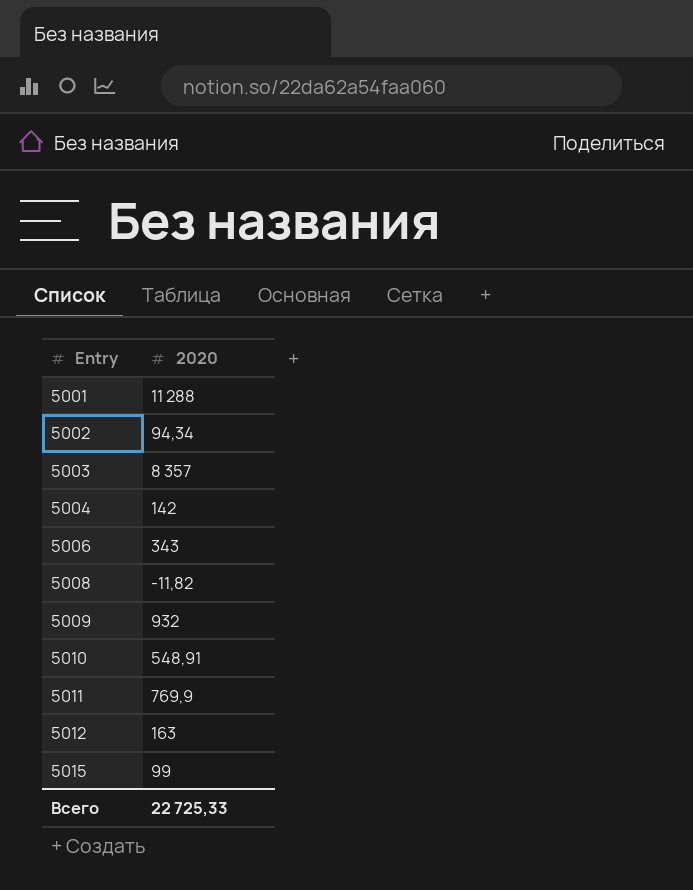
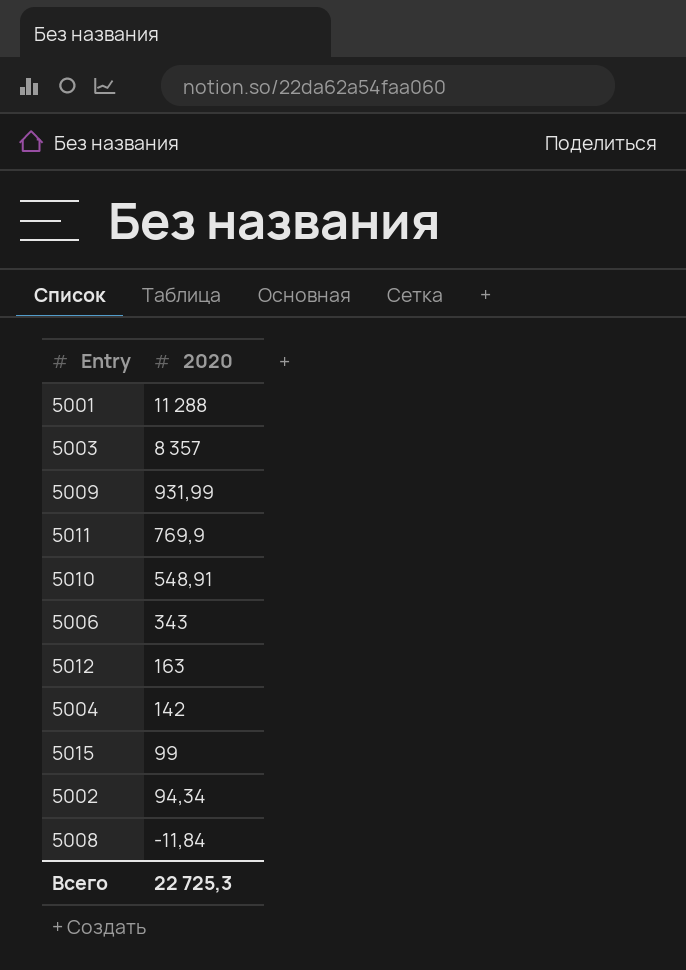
row order: Entry ascending -> 2020 descending
5009 | 2020: 932 -> 931,99
5008 | 2020: -11,82 -> -11,84
Всего | 2020: 22 725,33 -> 22 725,3

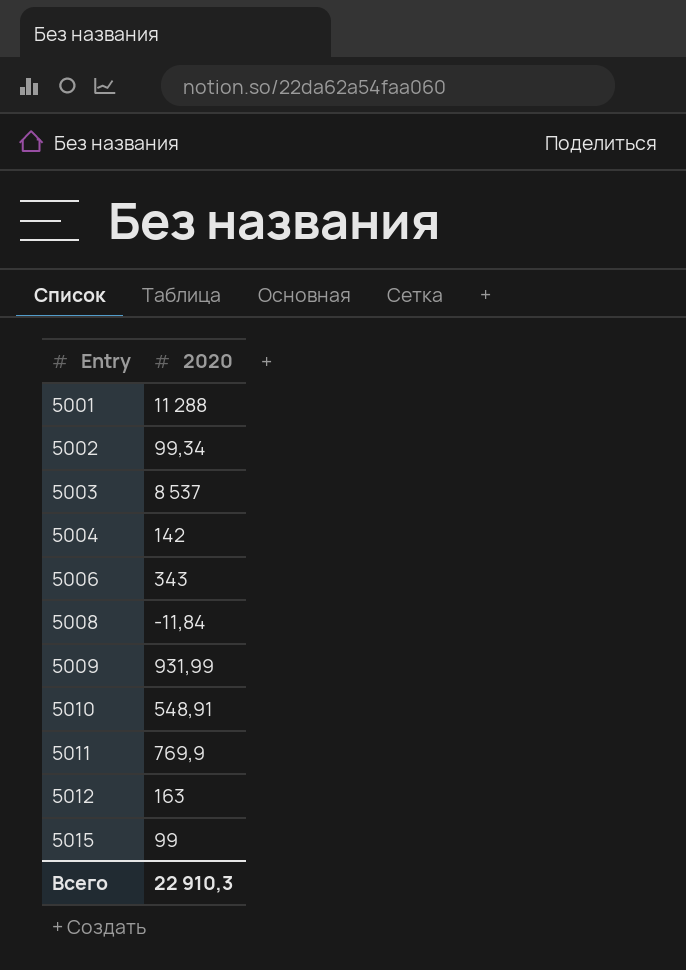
row order: 2020 descending -> Entry ascending
5002 | 2020: 94,34 -> 99,34
5003 | 2020: 8 357 -> 8 537
Всего | 2020: 22 725,3 -> 22 910,3

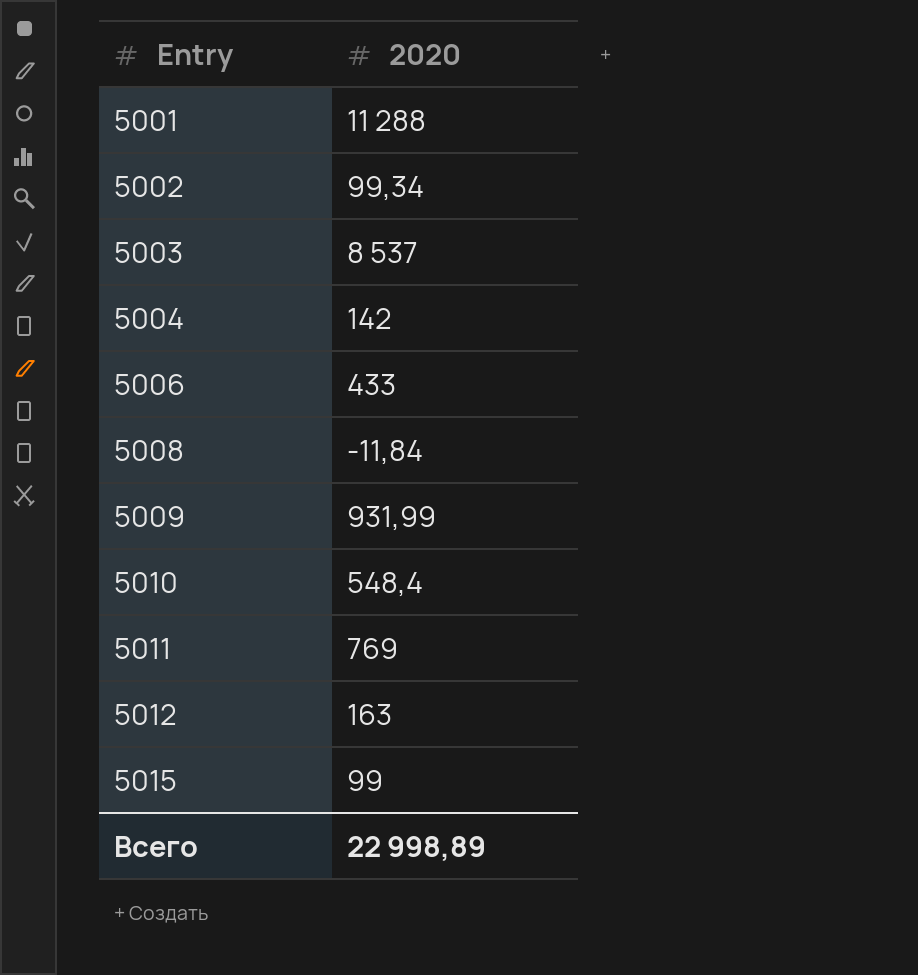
5006 | 2020: 343 -> 433
5010 | 2020: 548,91 -> 548,4
5011 | 2020: 769,9 -> 769
Всего | 2020: 22 910,3 -> 22 998,89

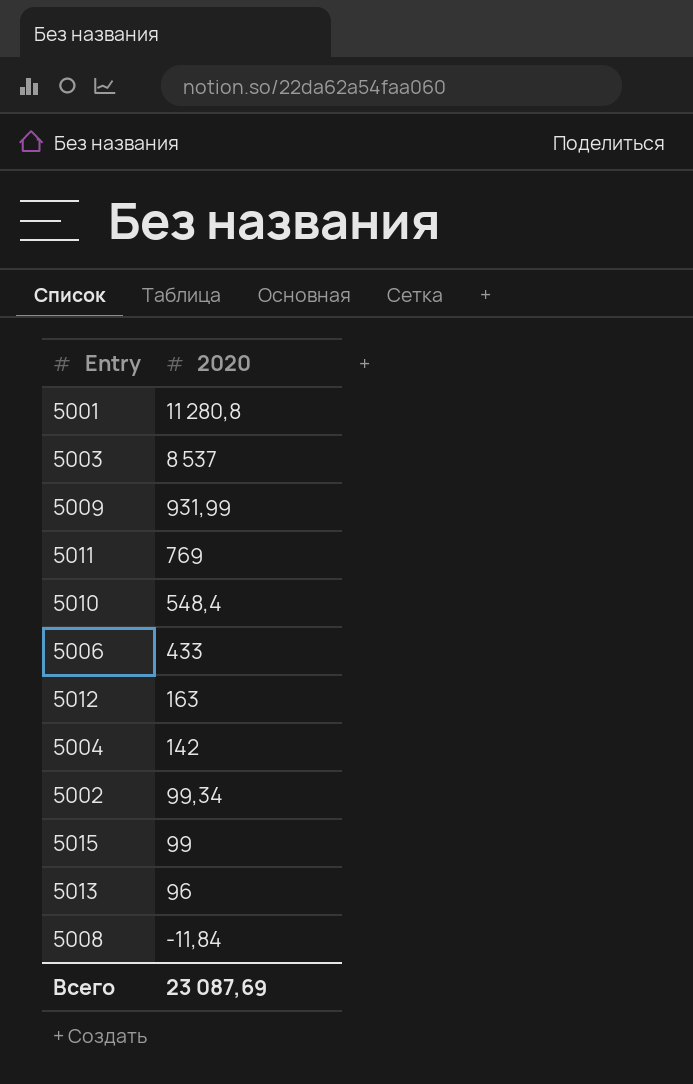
row order: Entry ascending -> 2020 descending
5001 | 2020: 11 288 -> 11 280,8
row 5013: none -> 96
Всего | 2020: 22 998,89 -> 23 087,69

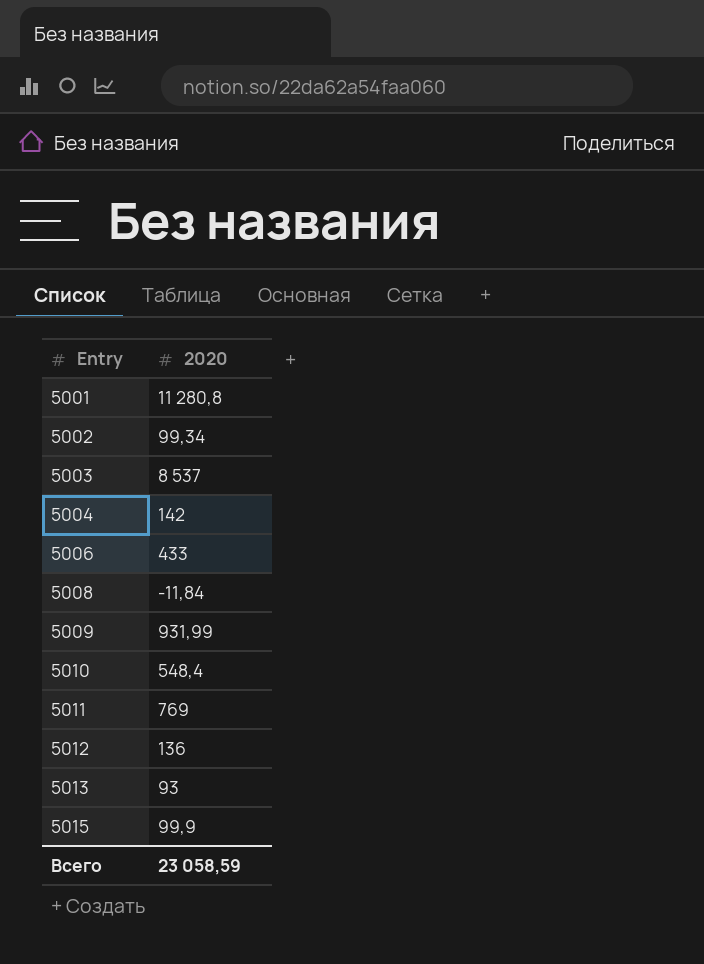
row order: 2020 descending -> Entry ascending
5012 | 2020: 163 -> 136
5013 | 2020: 96 -> 93
5015 | 2020: 99 -> 99,9
Всего | 2020: 23 087,69 -> 23 058,59

